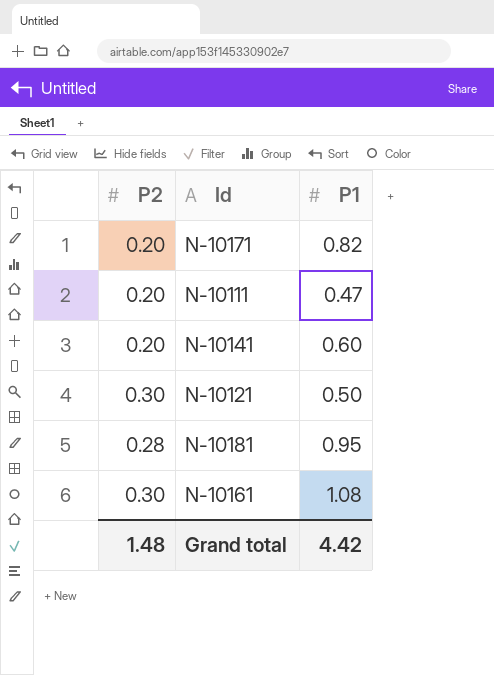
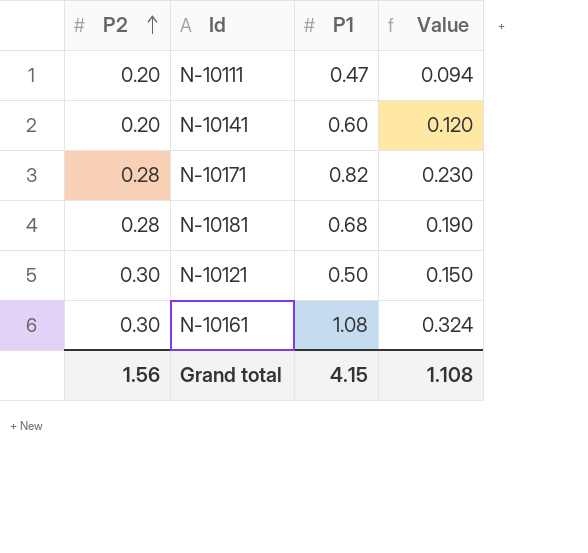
row order: none -> P2 ascending
column Value | formula: none -> [P2] * [P1]
N-10171 | P2: 0.20 -> 0.28
N-10181 | P1: 0.95 -> 0.68
Grand total | P2: 1.48 -> 1.56
Grand total | P1: 4.42 -> 4.15

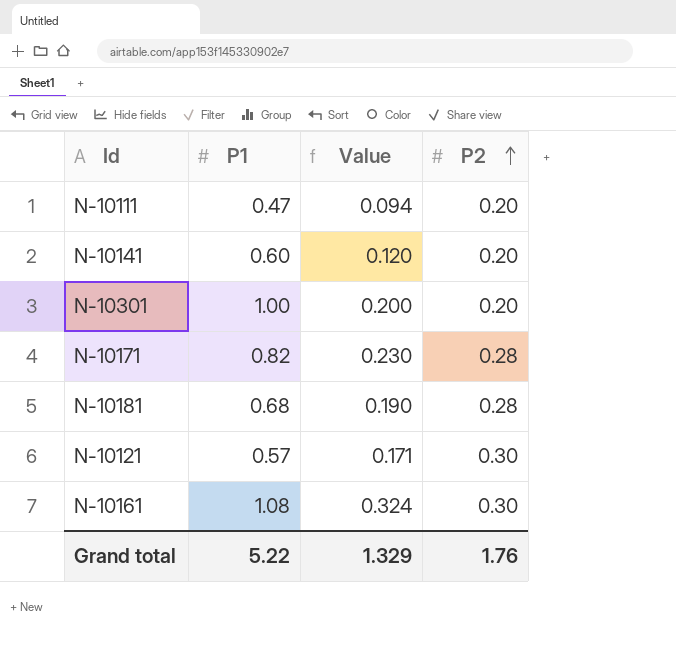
column P2 | position: 1 -> 4
row N-10301: none -> 1.00 | 0.200 | 0.20
N-10121 | P1: 0.50 -> 0.57
N-10121 | Value: 0.150 -> 0.171
Grand total | P1: 4.15 -> 5.22
Grand total | Value: 1.108 -> 1.329
Grand total | P2: 1.56 -> 1.76

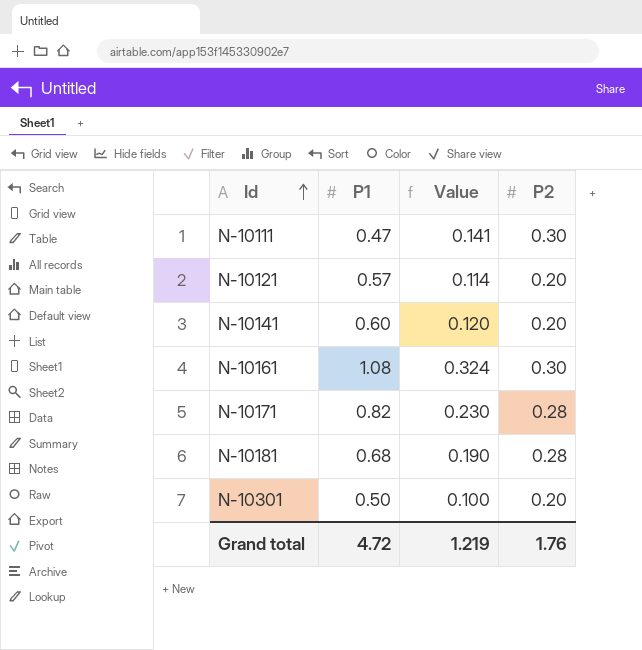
row order: P2 ascending -> Id ascending
N-10111 | Value: 0.094 -> 0.141
N-10111 | P2: 0.20 -> 0.30
N-10121 | Value: 0.171 -> 0.114
N-10121 | P2: 0.30 -> 0.20
N-10301 | P1: 1.00 -> 0.50
N-10301 | Value: 0.200 -> 0.100
Grand total | P1: 5.22 -> 4.72
Grand total | Value: 1.329 -> 1.219

